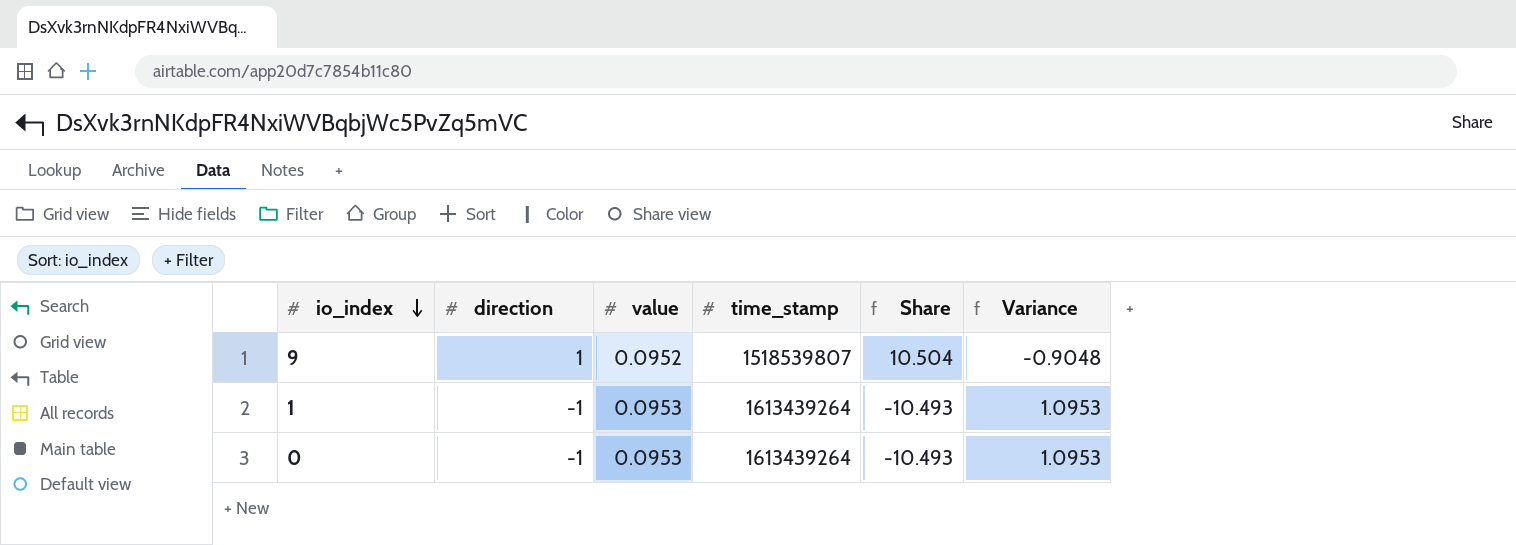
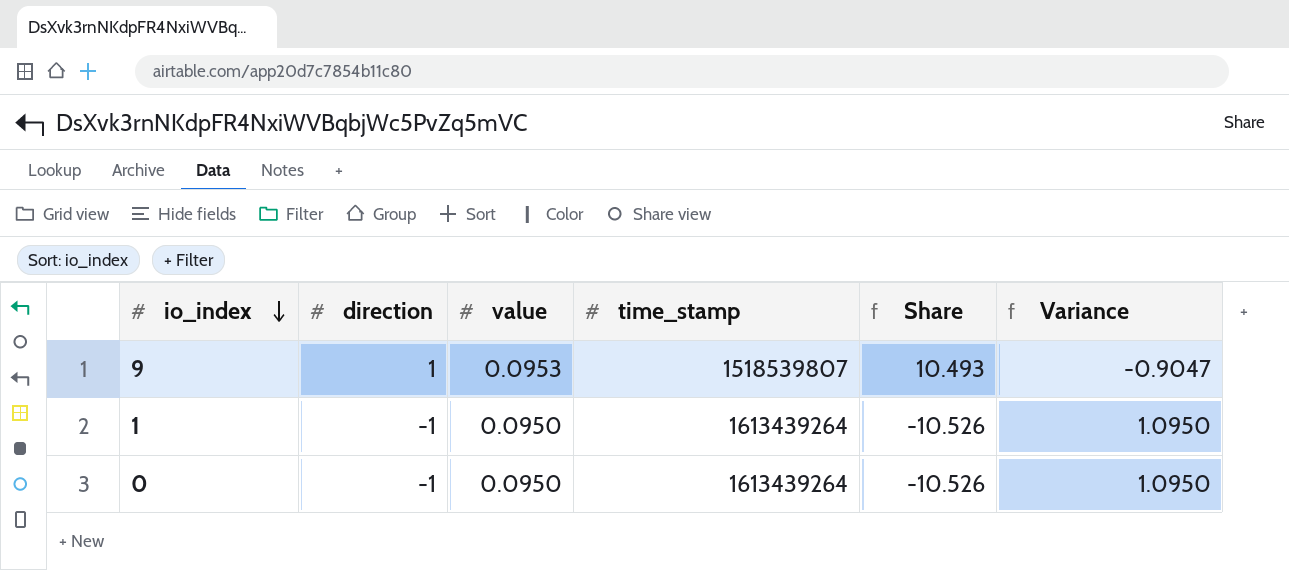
9 | value: 0.0952 -> 0.0953
9 | Share: 10.504 -> 10.493
9 | Variance: -0.9048 -> -0.9047
1 | value: 0.0953 -> 0.0950
1 | Share: -10.493 -> -10.526
1 | Variance: 1.0953 -> 1.0950
0 | value: 0.0953 -> 0.0950
0 | Share: -10.493 -> -10.526
0 | Variance: 1.0953 -> 1.0950

